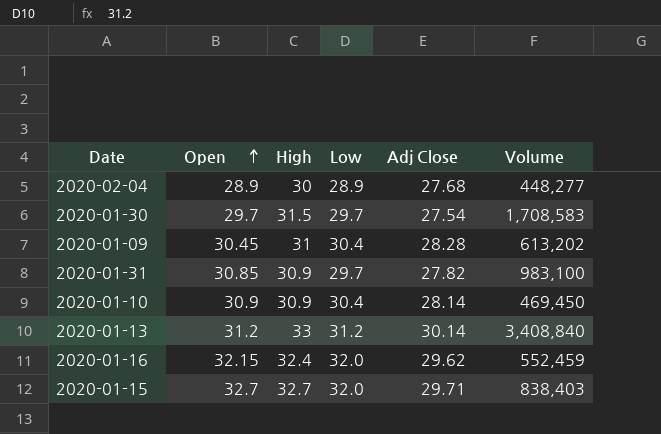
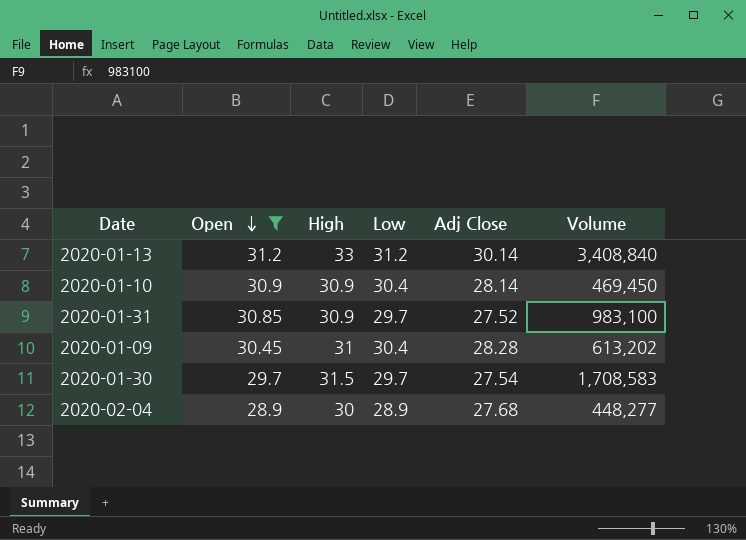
filter: none -> Open <= 31.2
row order: Open ascending -> Open descending
2020-01-31 | Adj Close: 27.82 -> 27.52

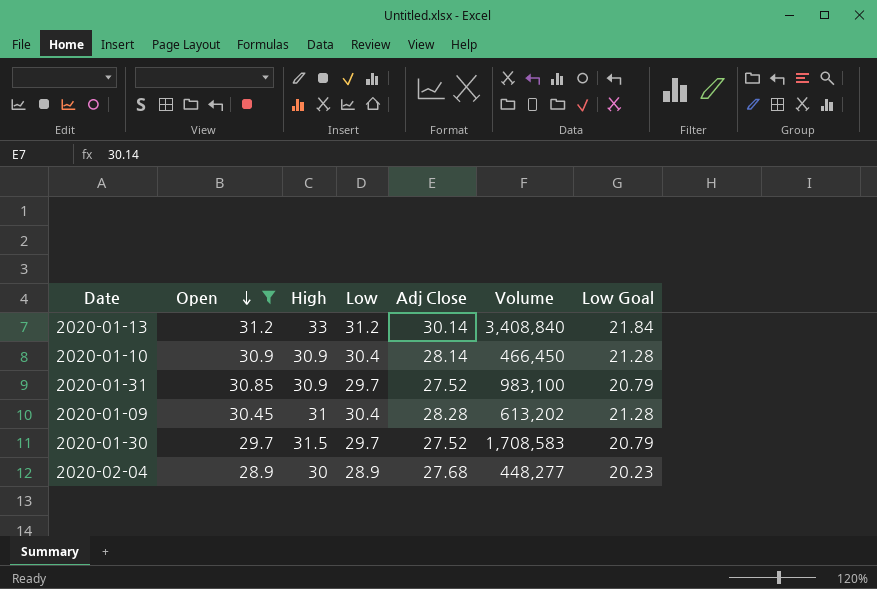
column Low Goal | formula: none -> [Low] * 0.7
2020-01-10 | Volume: 469,450 -> 466,450
2020-01-30 | Adj Close: 27.54 -> 27.52

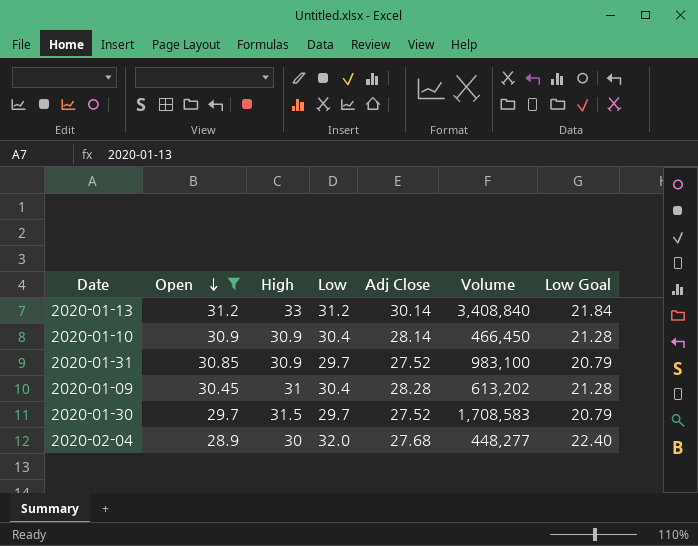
2020-02-04 | Low: 28.9 -> 32.0
2020-02-04 | Low Goal: 20.23 -> 22.40

